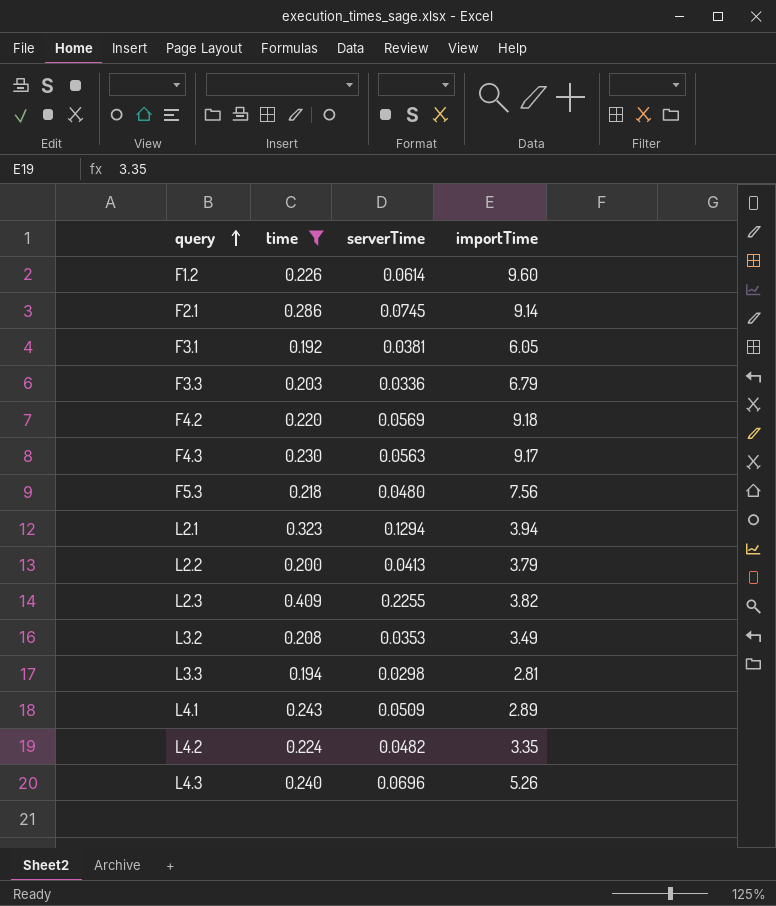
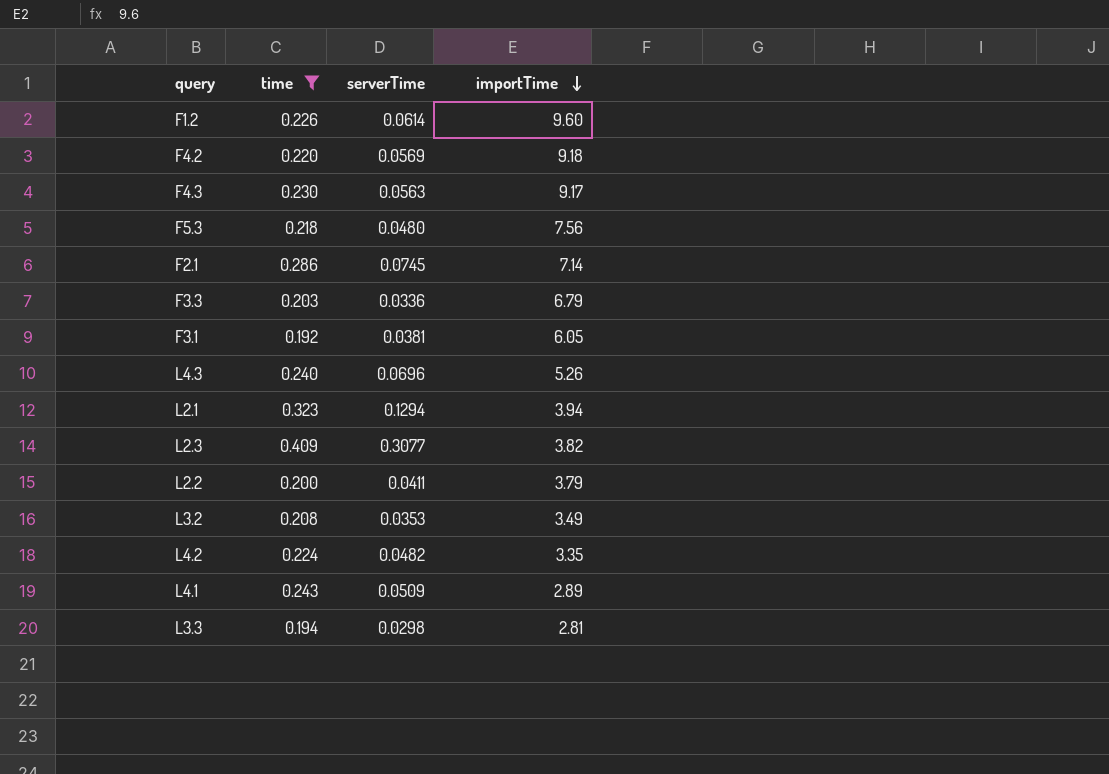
row order: query ascending -> importTime descending
F2.1 | importTime: 9.14 -> 7.14
L2.3 | serverTime: 0.2255 -> 0.3077
L2.2 | serverTime: 0.0413 -> 0.0411

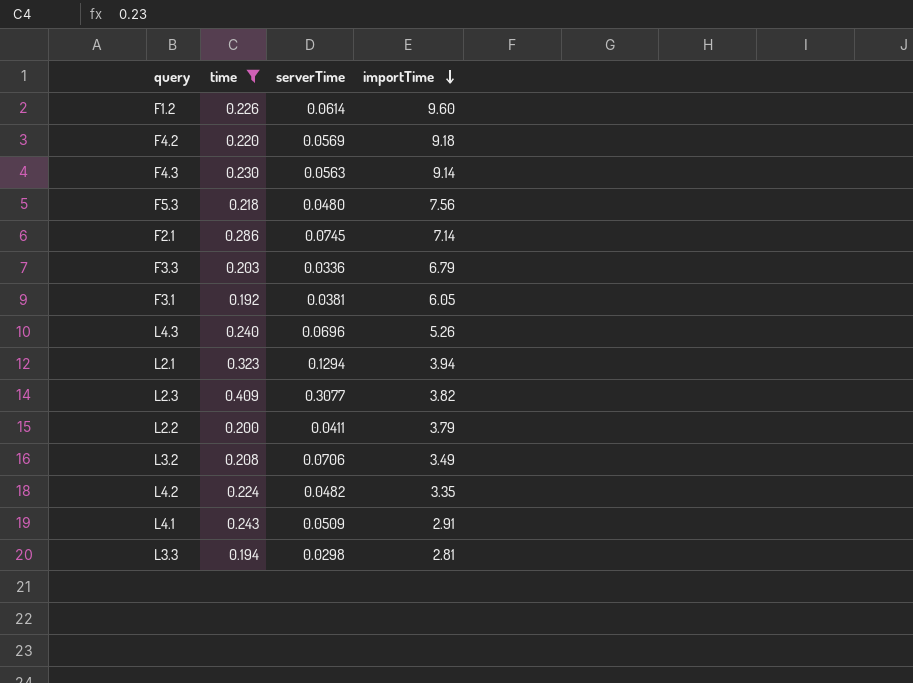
F4.3 | importTime: 9.17 -> 9.14
L3.2 | serverTime: 0.0353 -> 0.0706
L4.1 | importTime: 2.89 -> 2.91

